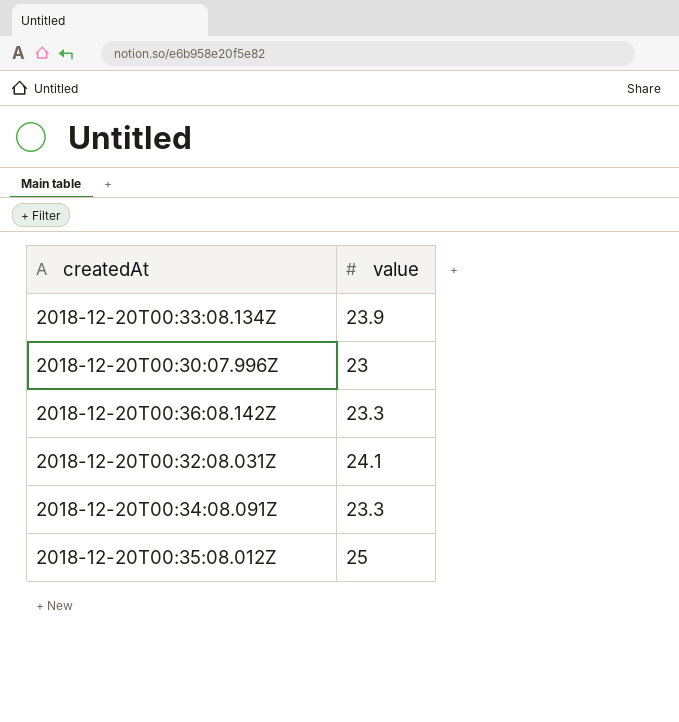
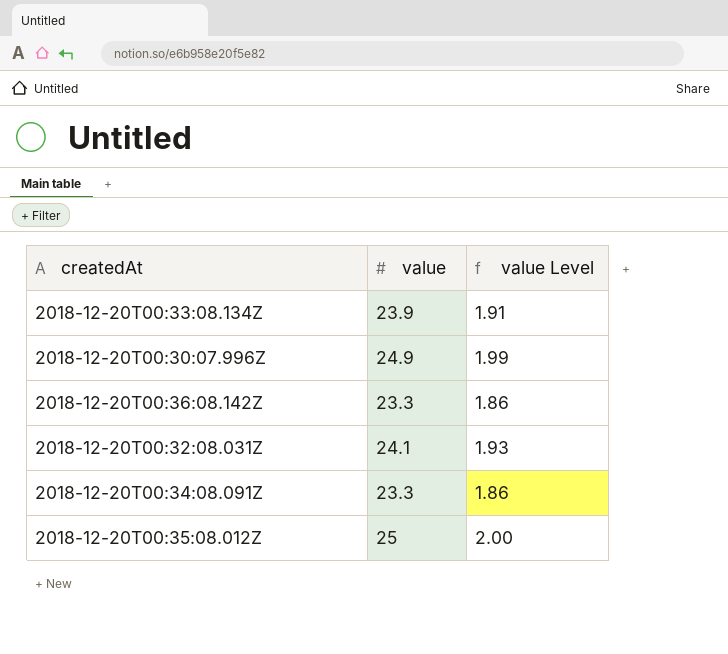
column value Level | formula: none -> [value] * 0.08
2018-12-20T00:30:07.996Z | value: 23 -> 24.9

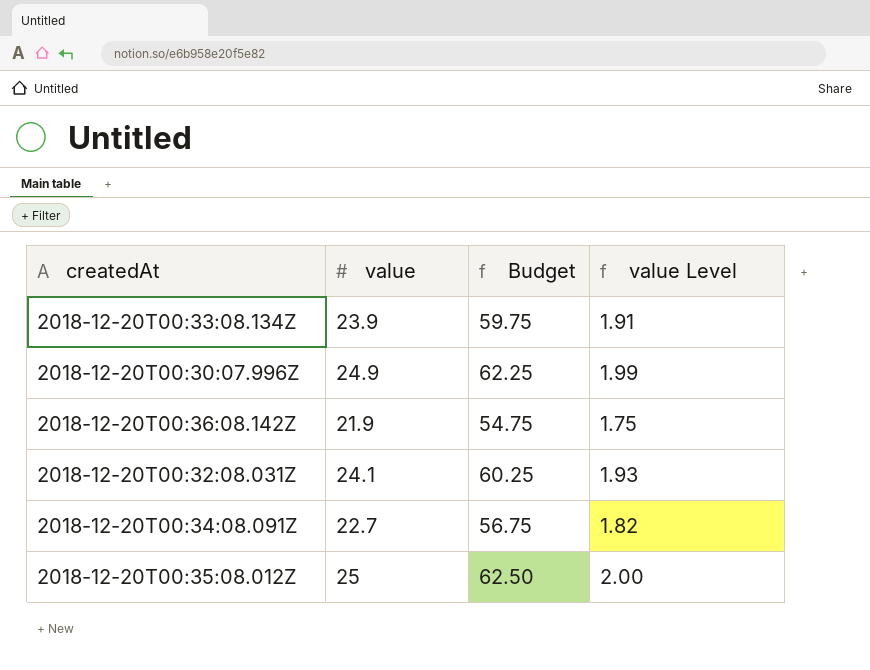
column Budget | formula: none -> [value] * 2.5
2018-12-20T00:36:08.142Z | value: 23.3 -> 21.9
2018-12-20T00:36:08.142Z | value Level: 1.86 -> 1.75
2018-12-20T00:34:08.091Z | value: 23.3 -> 22.7
2018-12-20T00:34:08.091Z | value Level: 1.86 -> 1.82

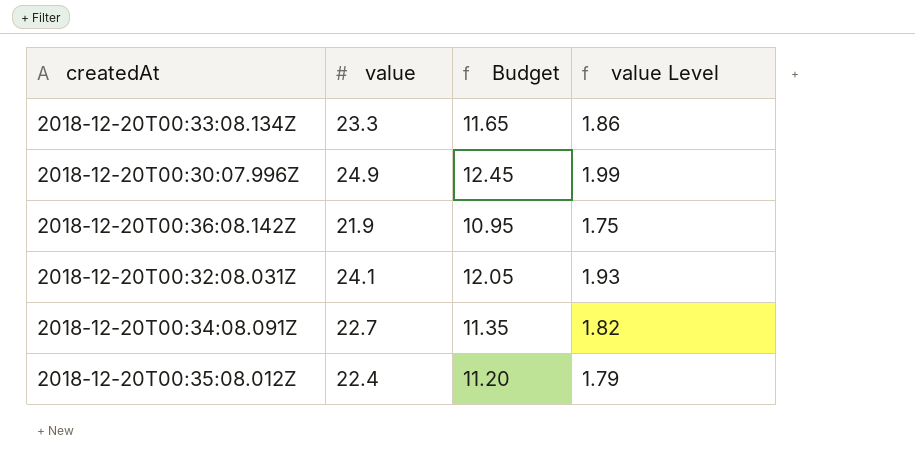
column Budget | formula: [value] * 2.5 -> [value] * 0.5
2018-12-20T00:33:08.134Z | value: 23.9 -> 23.3
2018-12-20T00:33:08.134Z | value Level: 1.91 -> 1.86
2018-12-20T00:35:08.012Z | value: 25 -> 22.4
2018-12-20T00:35:08.012Z | value Level: 2.00 -> 1.79

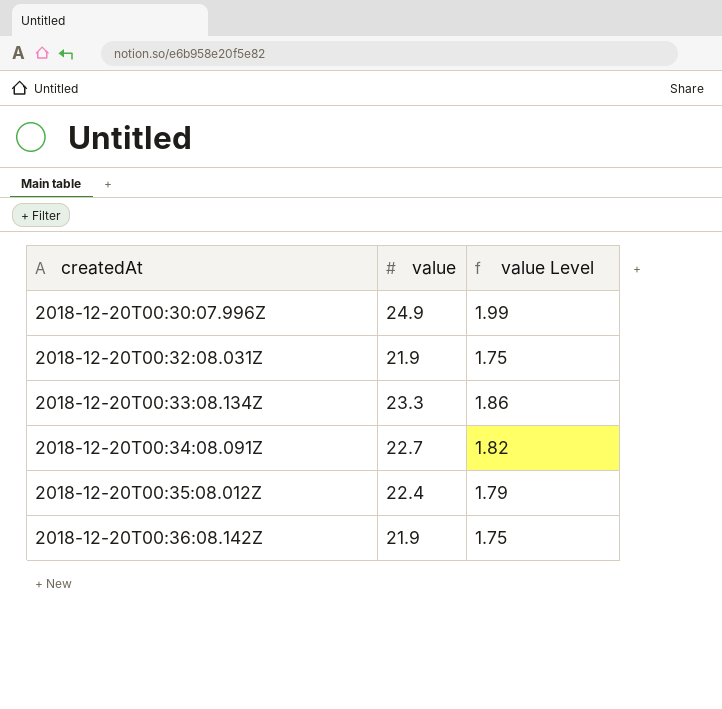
row order: none -> createdAt ascending
column Budget | formula: [value] * 0.5 -> none
2018-12-20T00:32:08.031Z | value: 24.1 -> 21.9
2018-12-20T00:32:08.031Z | value Level: 1.93 -> 1.75

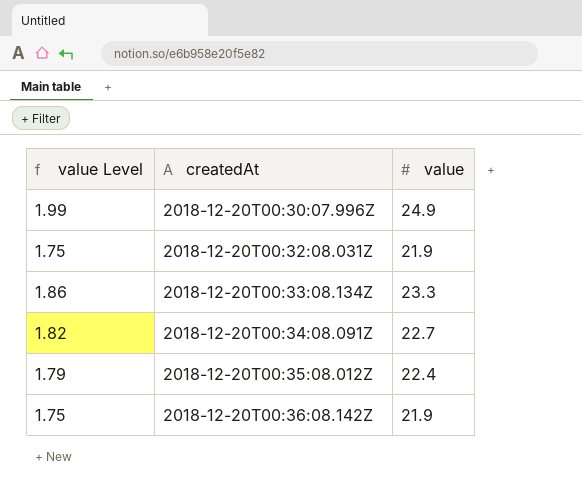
column value Level | position: 3 -> 1

